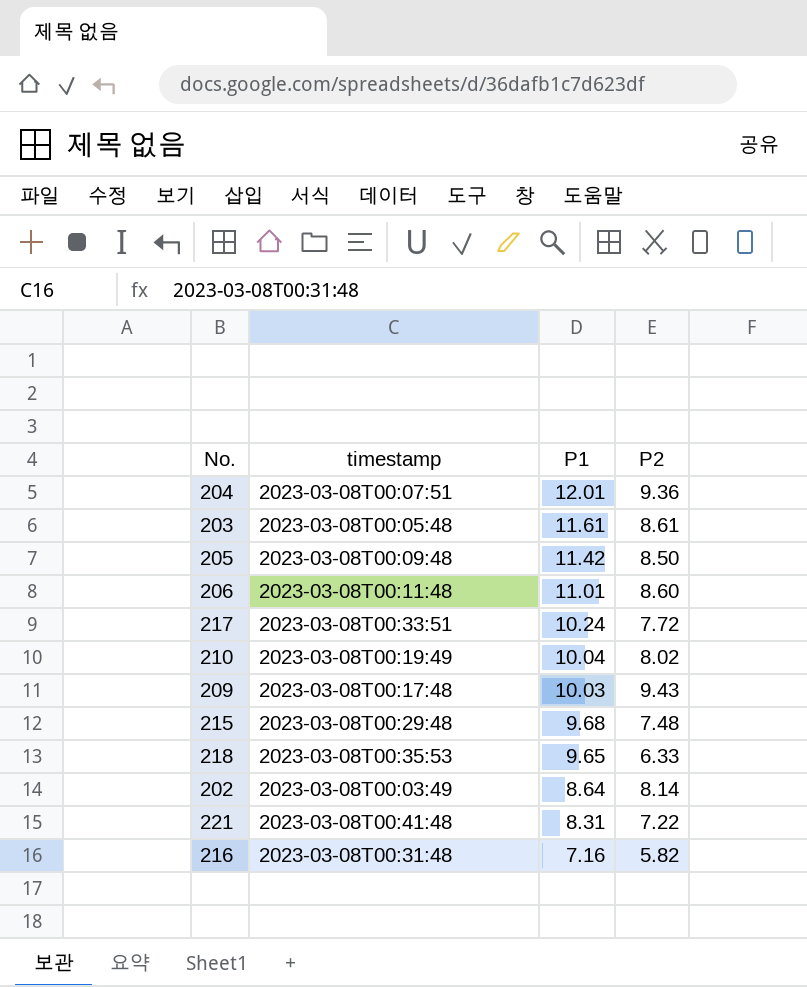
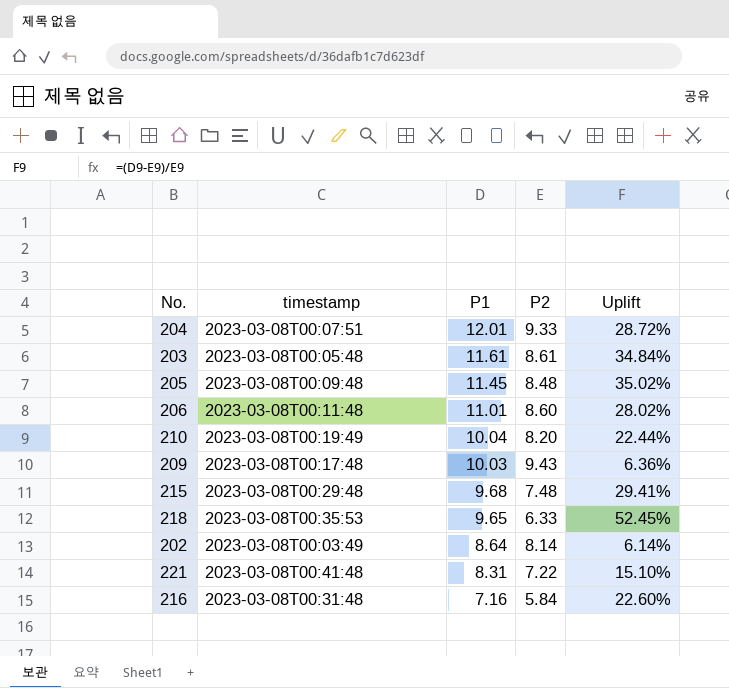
column Uplift | formula: none -> ([P1] - [P2]) / [P2]
row 217: 2023-03-08T00:33:51 | 10.24 | 7.72 -> none
204 | P2: 9.36 -> 9.33
205 | P1: 11.42 -> 11.45
205 | P2: 8.50 -> 8.48
210 | P2: 8.02 -> 8.20
216 | P2: 5.82 -> 5.84

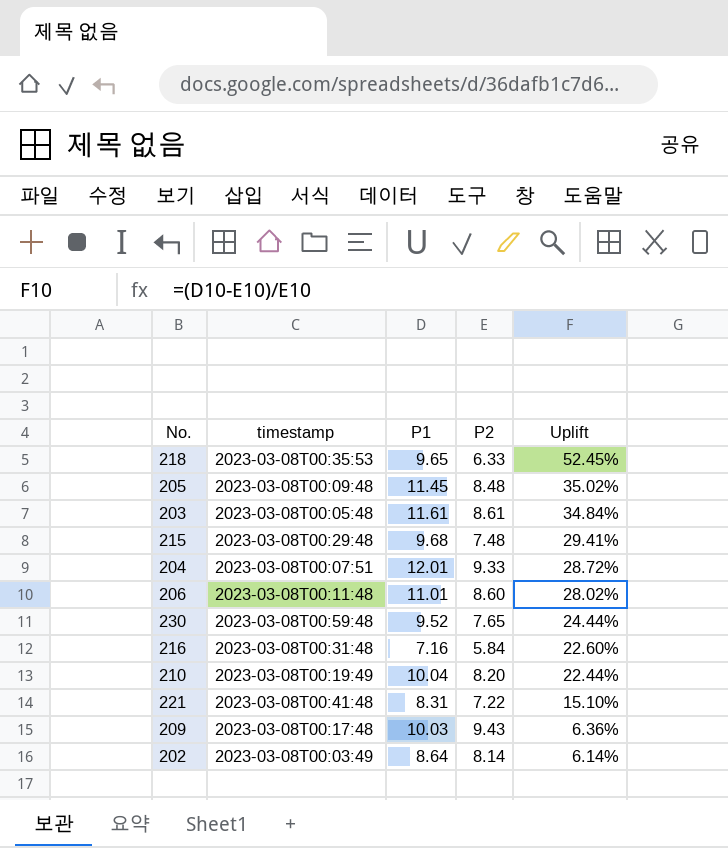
row order: P1 descending -> Uplift descending
row 230: none -> 2023-03-08T00:59:48 | 9.52 | 7.65 | 24.44%

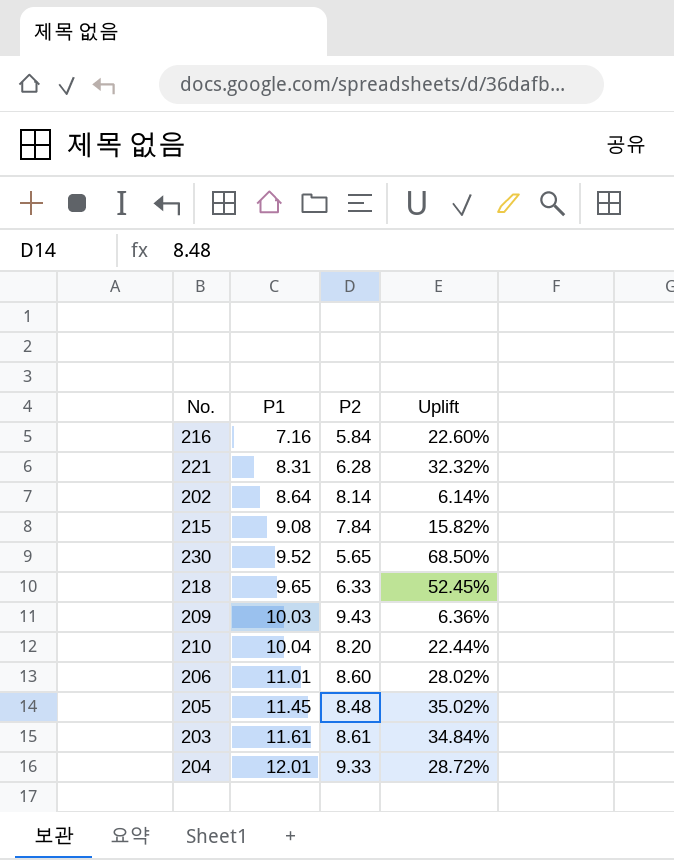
row order: Uplift descending -> P1 ascending
column timestamp | position: 2 -> none
221 | P2: 7.22 -> 6.28
221 | Uplift: 15.10% -> 32.32%
215 | P1: 9.68 -> 9.08
215 | P2: 7.48 -> 7.84
215 | Uplift: 29.41% -> 15.82%
230 | P2: 7.65 -> 5.65
230 | Uplift: 24.44% -> 68.50%

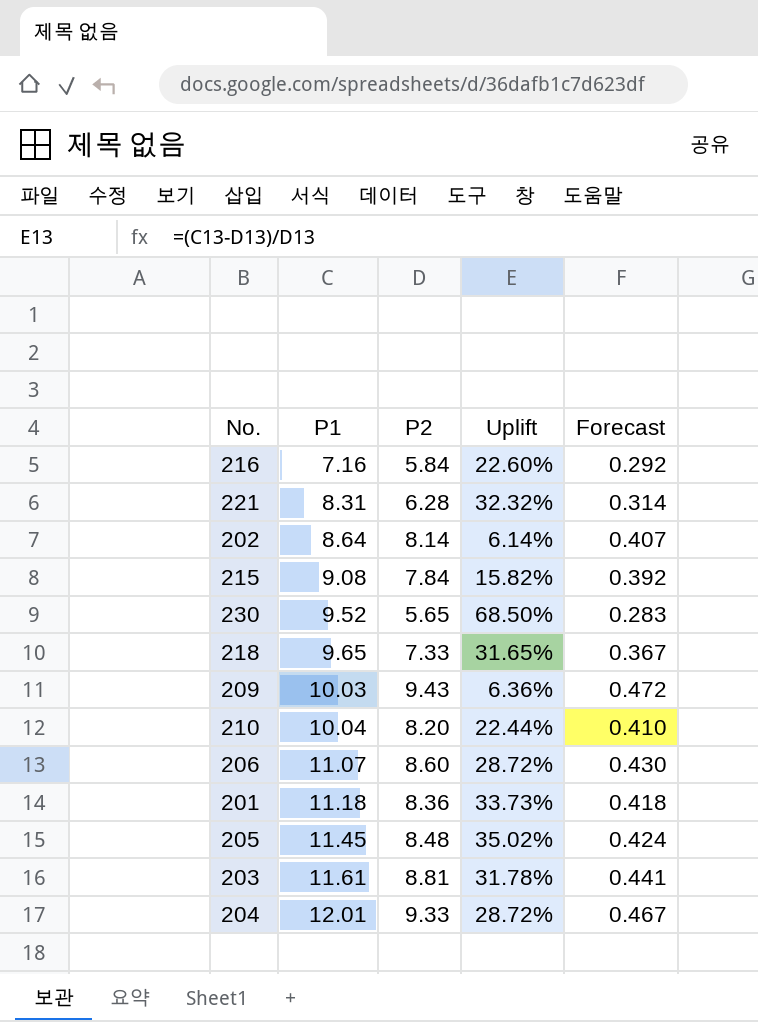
column Forecast | formula: none -> [P2] * 0.05
218 | P2: 6.33 -> 7.33
218 | Uplift: 52.45% -> 31.65%
206 | P1: 11.01 -> 11.07
206 | Uplift: 28.02% -> 28.72%
row 201: none -> 11.18 | 8.36 | 33.73% | 0.418
203 | P2: 8.61 -> 8.81
203 | Uplift: 34.84% -> 31.78%

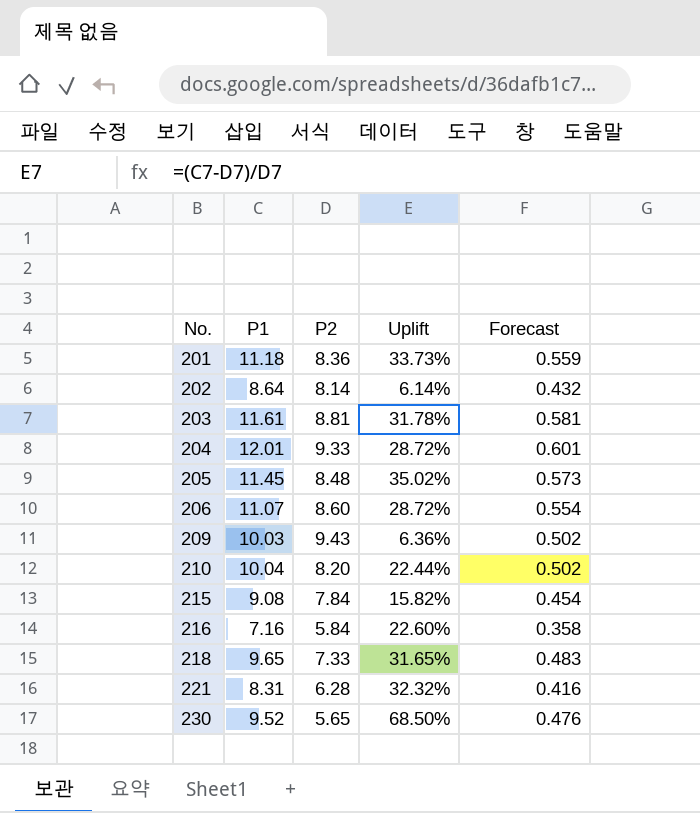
row order: P1 ascending -> No. ascending
column Forecast | formula: [P2] * 0.05 -> [P1] * 0.05

